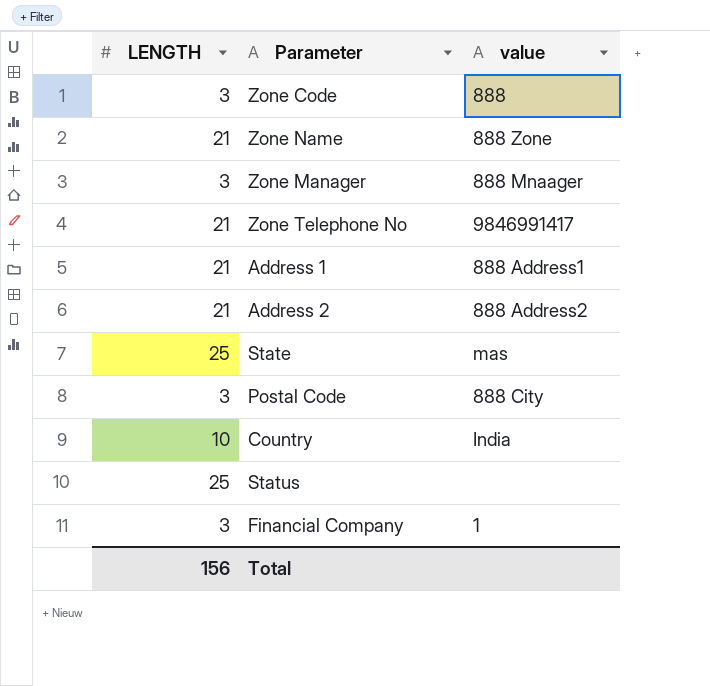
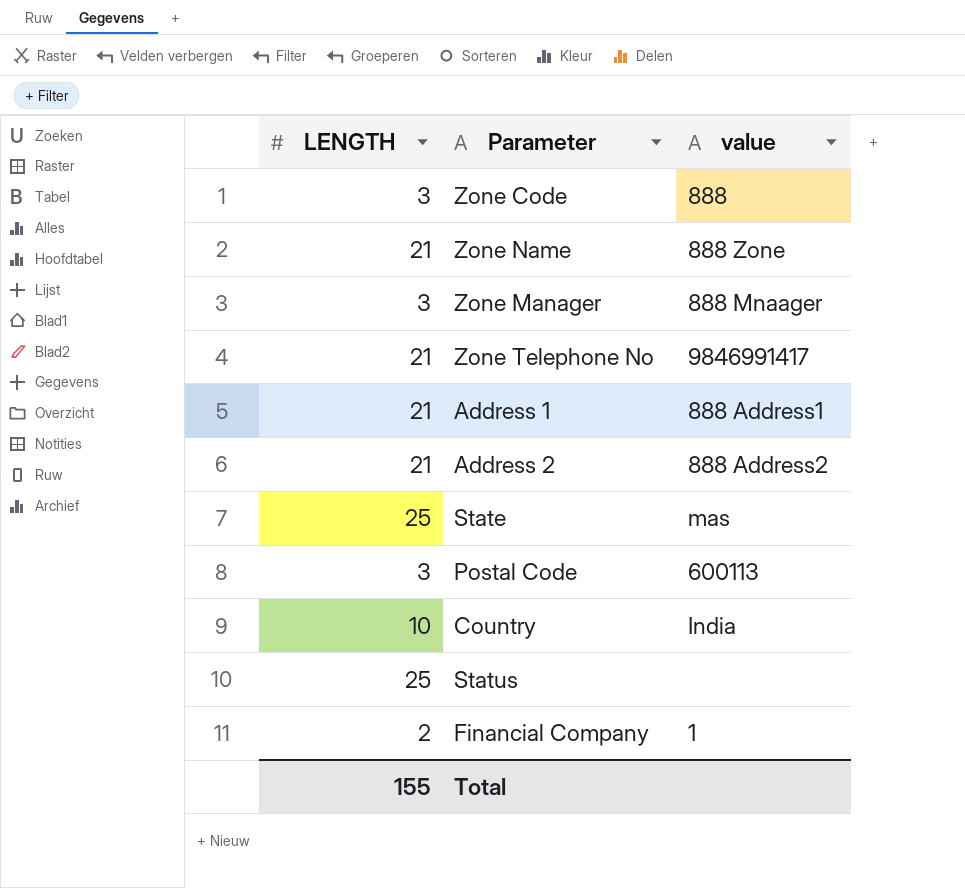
Postal Code | value: 888 City -> 600113
Financial Company | LENGTH: 3 -> 2
Total | LENGTH: 156 -> 155

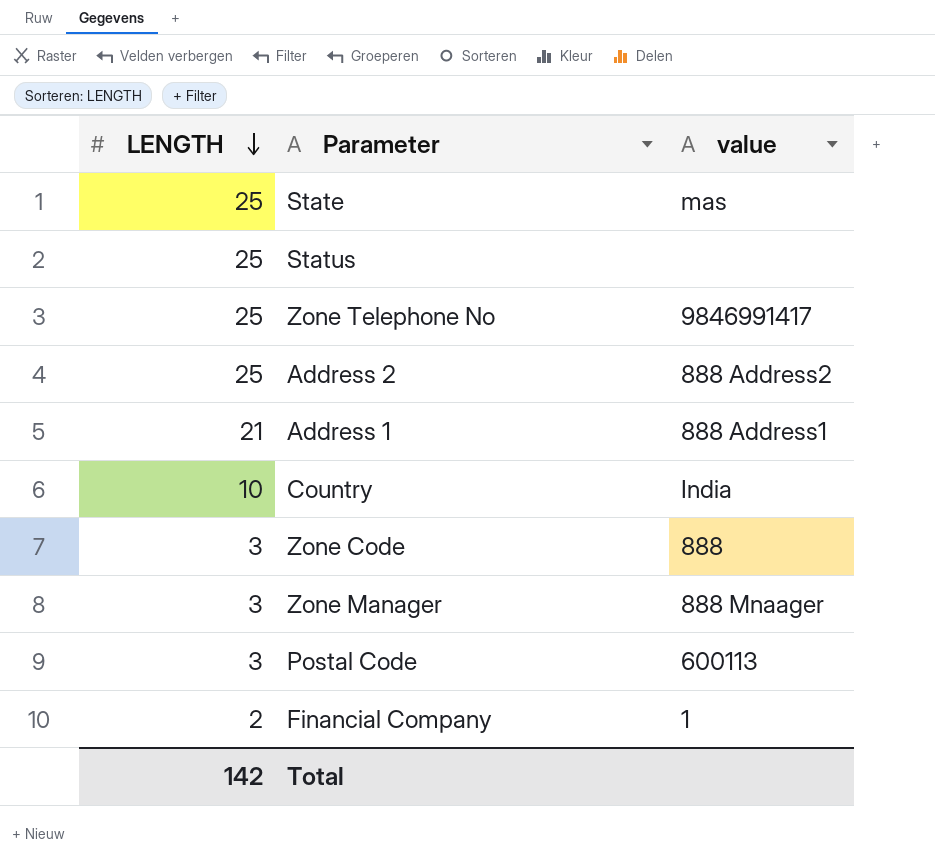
row order: none -> LENGTH descending
row Zone Name: 21 | 888 Zone -> none
Zone Telephone No | LENGTH: 21 -> 25
Address 2 | LENGTH: 21 -> 25
Total | LENGTH: 155 -> 142

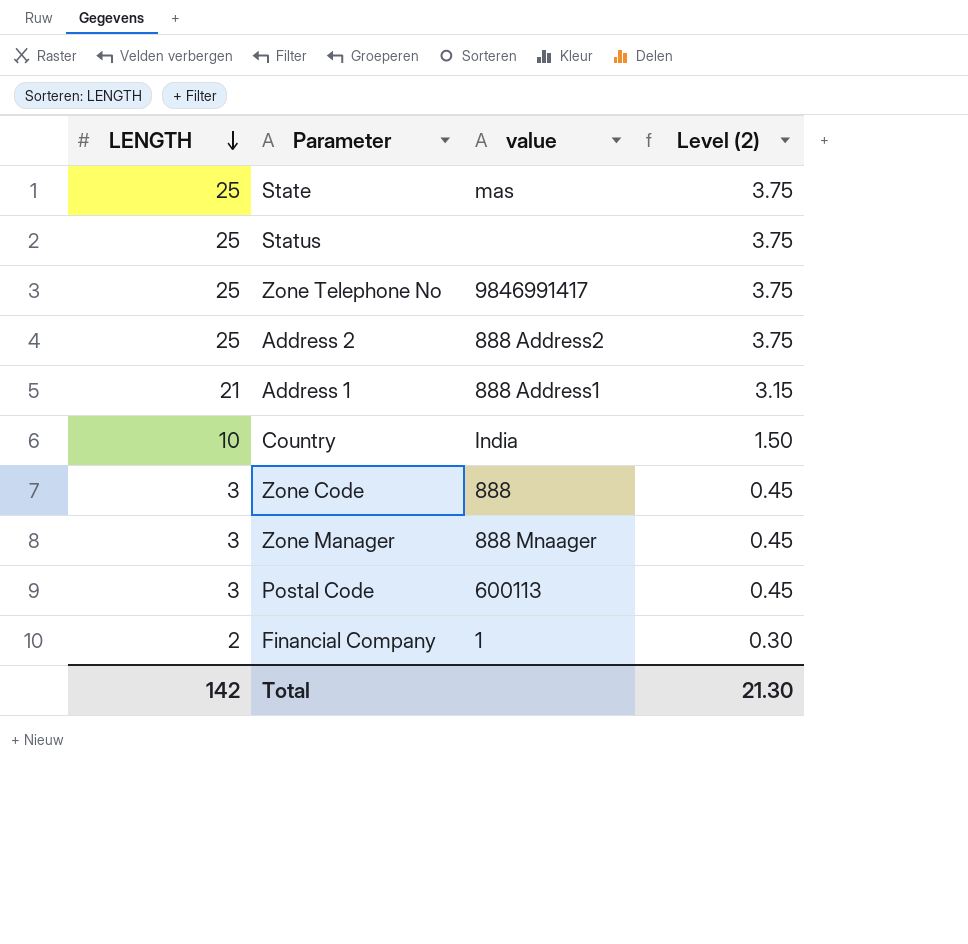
column Level (2) | formula: none -> [LENGTH] * 0.15

